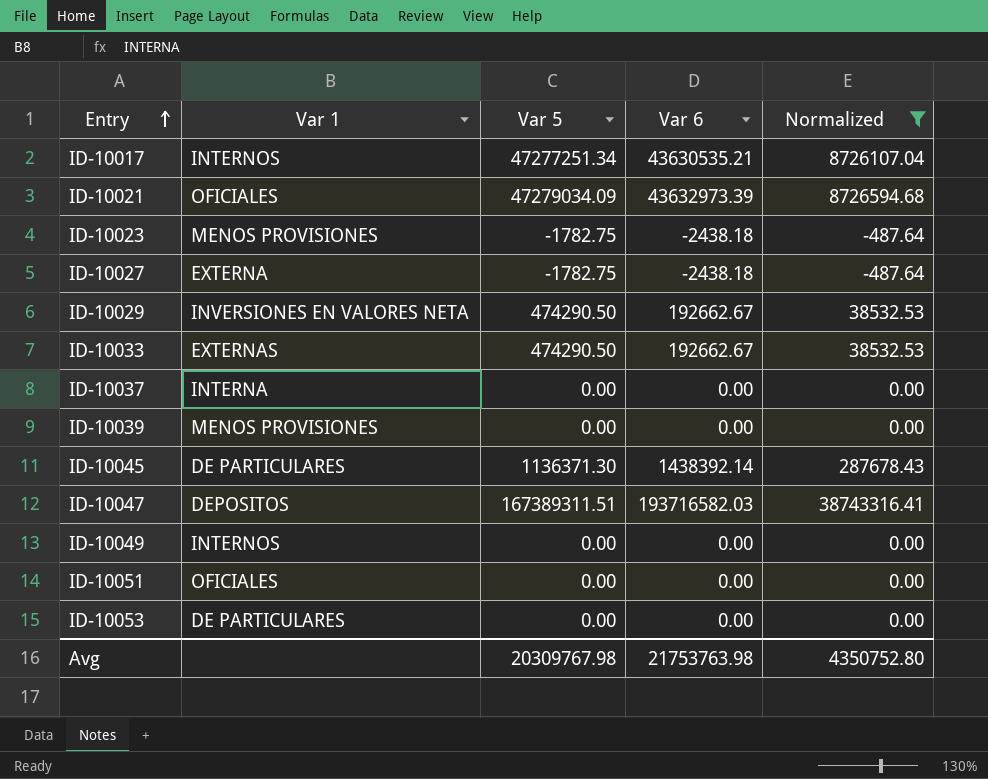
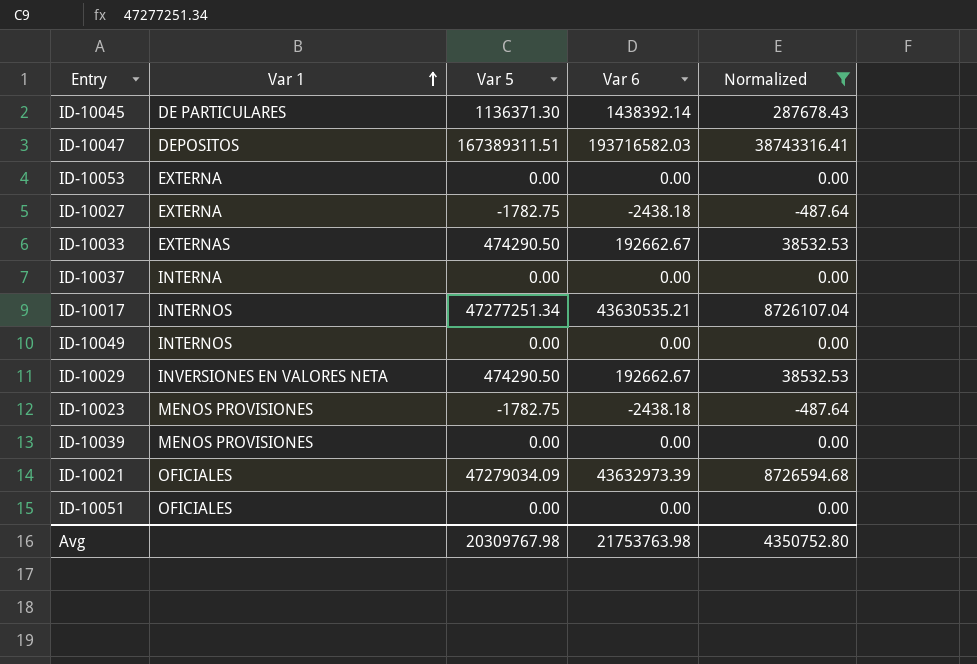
row order: Entry ascending -> Var 1 ascending
ID-10053 | Var 1: DE PARTICULARES -> EXTERNA

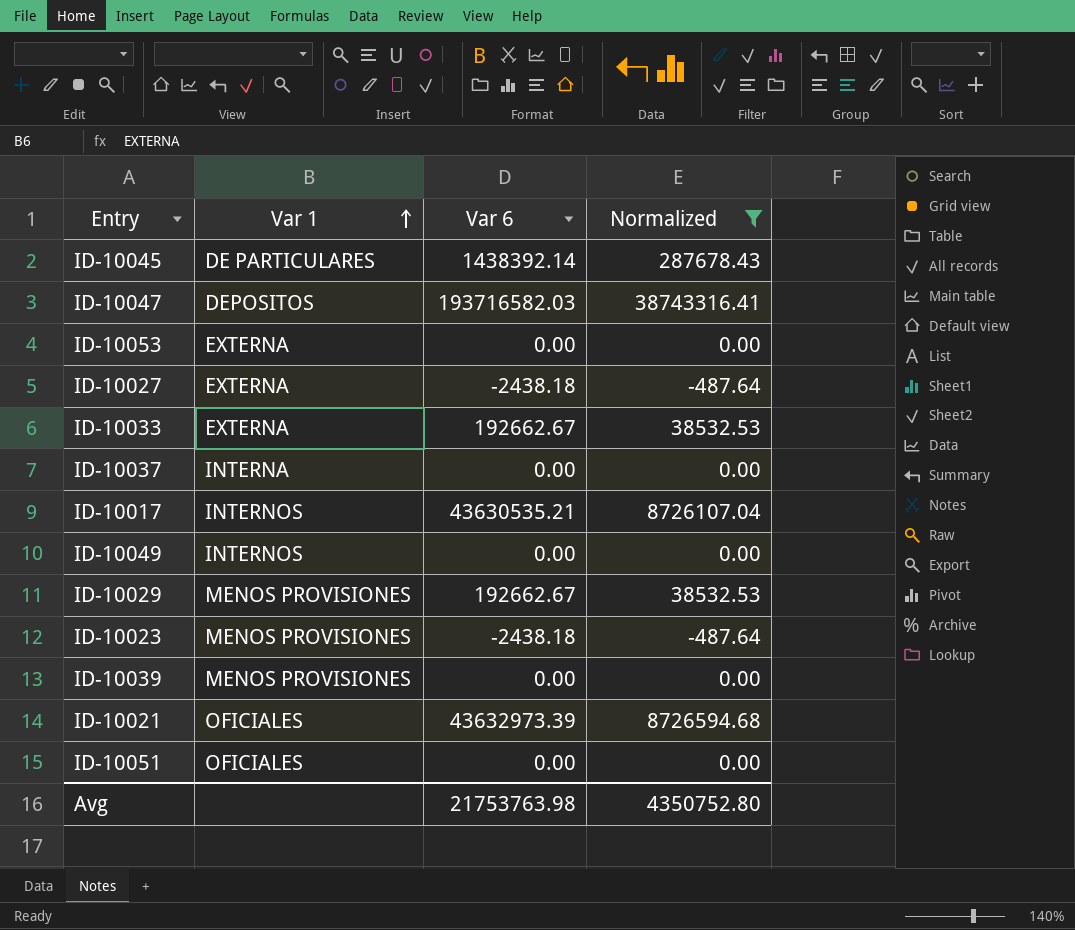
column Var 5 | position: 3 -> none
ID-10033 | Var 1: EXTERNAS -> EXTERNA
ID-10029 | Var 1: INVERSIONES EN VALORES NETA -> MENOS PROVISIONES

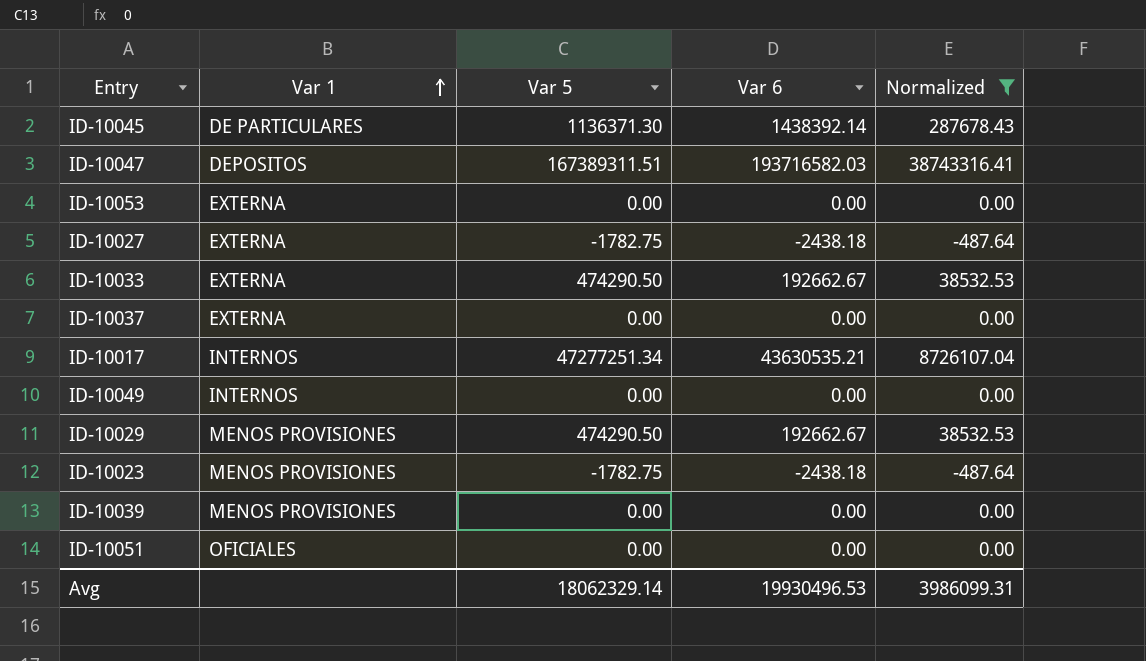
column Var 5 | position: none -> 3
row ID-10021: OFICIALES | 43632973.39 | 8726594.68 -> none
ID-10037 | Var 1: INTERNA -> EXTERNA
Avg | Var 6: 21753763.98 -> 19930496.53
Avg | Normalized: 4350752.80 -> 3986099.31

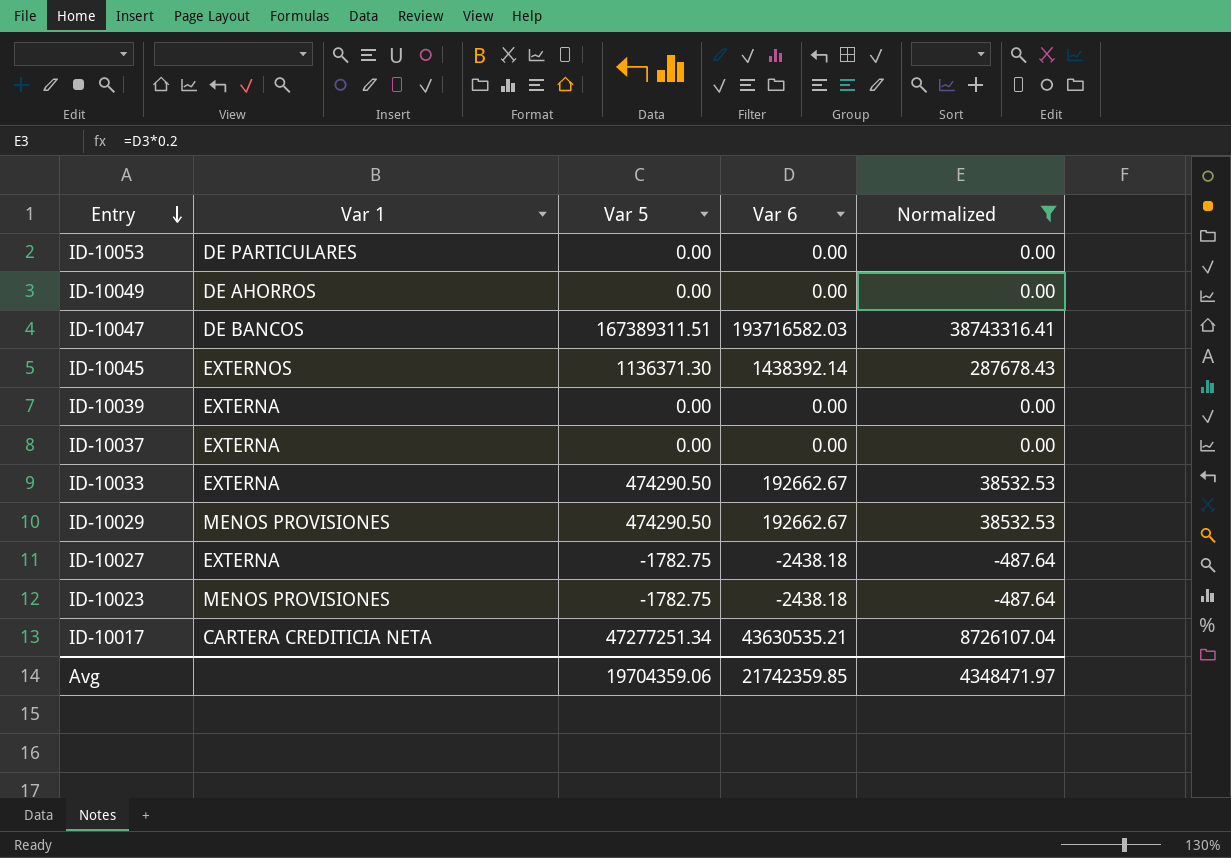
row order: Var 1 ascending -> Entry descending
row ID-10051: OFICIALES | 0.00 | 0.00 | 0.00 -> none
ID-10053 | Var 1: EXTERNA -> DE PARTICULARES
ID-10049 | Var 1: INTERNOS -> DE AHORROS
ID-10047 | Var 1: DEPOSITOS -> DE BANCOS
ID-10045 | Var 1: DE PARTICULARES -> EXTERNOS
ID-10039 | Var 1: MENOS PROVISIONES -> EXTERNA
ID-10017 | Var 1: INTERNOS -> CARTERA CREDITICIA NETA
Avg | Var 5: 18062329.14 -> 19704359.06
Avg | Var 6: 19930496.53 -> 21742359.85
Avg | Normalized: 3986099.31 -> 4348471.97

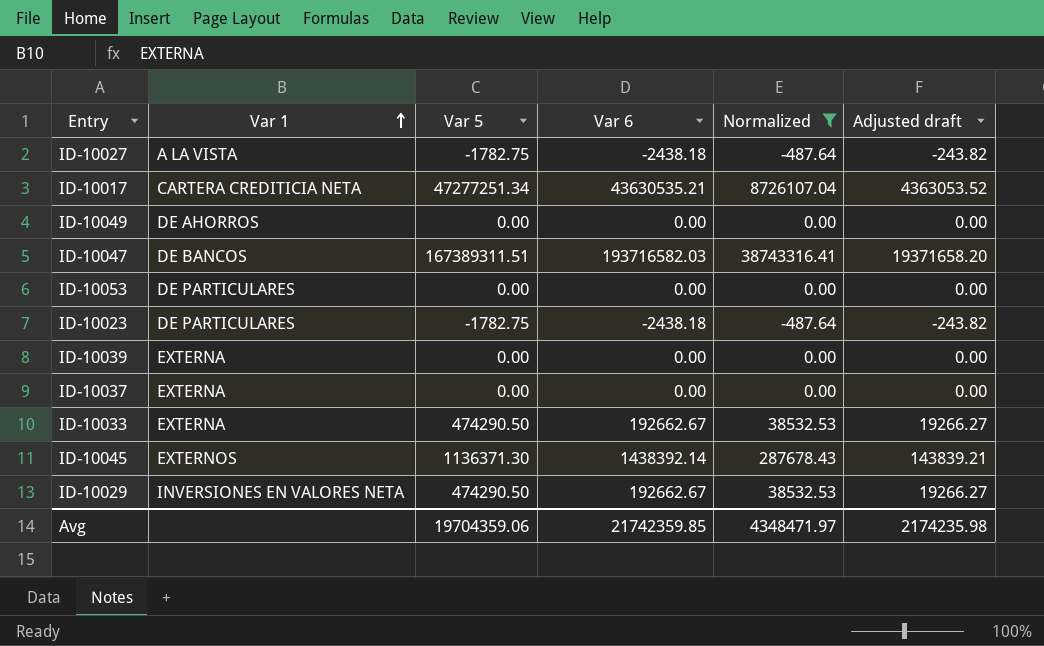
row order: Entry descending -> Var 1 ascending
column Adjusted draft | formula: none -> [Var 6] * 0.1
ID-10027 | Var 1: EXTERNA -> A LA VISTA
ID-10023 | Var 1: MENOS PROVISIONES -> DE PARTICULARES
ID-10029 | Var 1: MENOS PROVISIONES -> INVERSIONES EN VALORES NETA

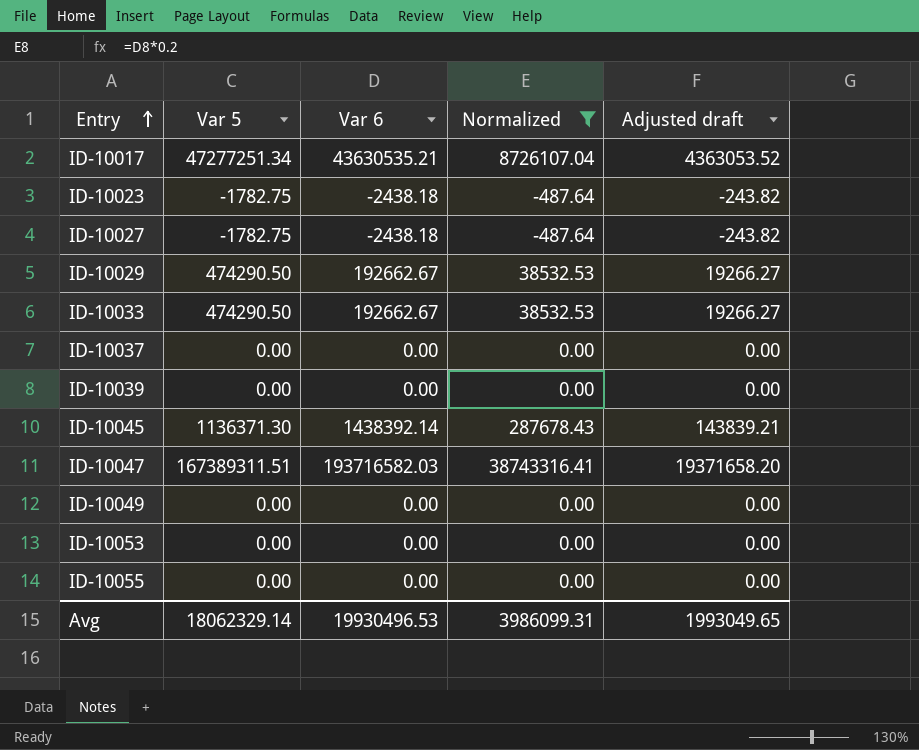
row order: Var 1 ascending -> Entry ascending
column Var 1 | position: 2 -> none
row ID-10055: none -> 0.00 | 0.00 | 0.00 | 0.00
Avg | Var 5: 19704359.06 -> 18062329.14
Avg | Var 6: 21742359.85 -> 19930496.53
Avg | Normalized: 4348471.97 -> 3986099.31
Avg | Adjusted draft: 2174235.98 -> 1993049.65

